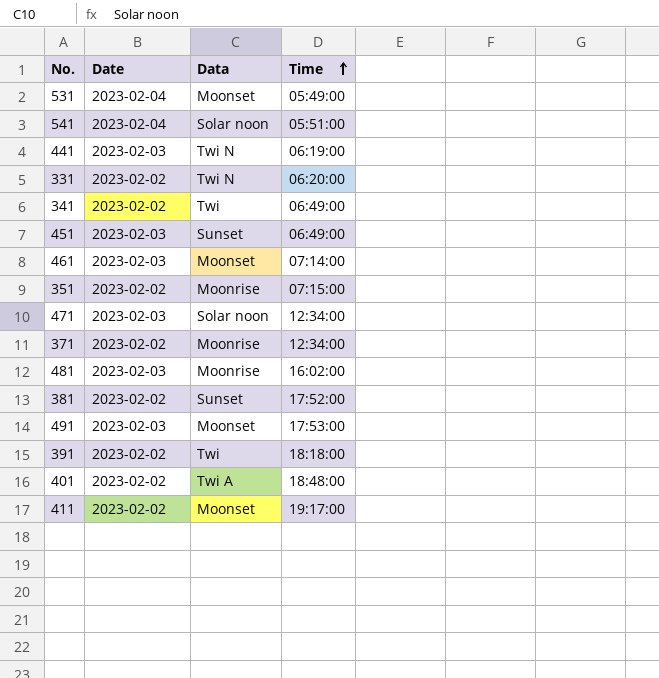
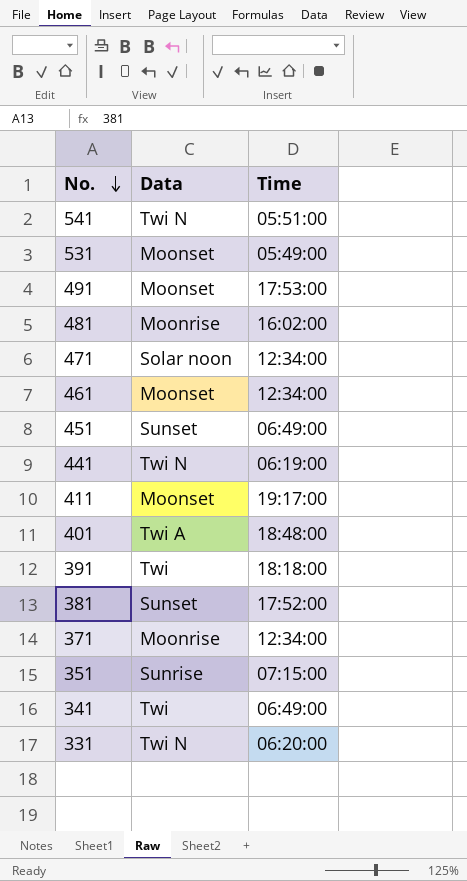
row order: Time ascending -> No. descending
column Date | position: 2 -> none
541 | Data: Solar noon -> Twi N
461 | Time: 07:14:00 -> 12:34:00
351 | Data: Moonrise -> Sunrise

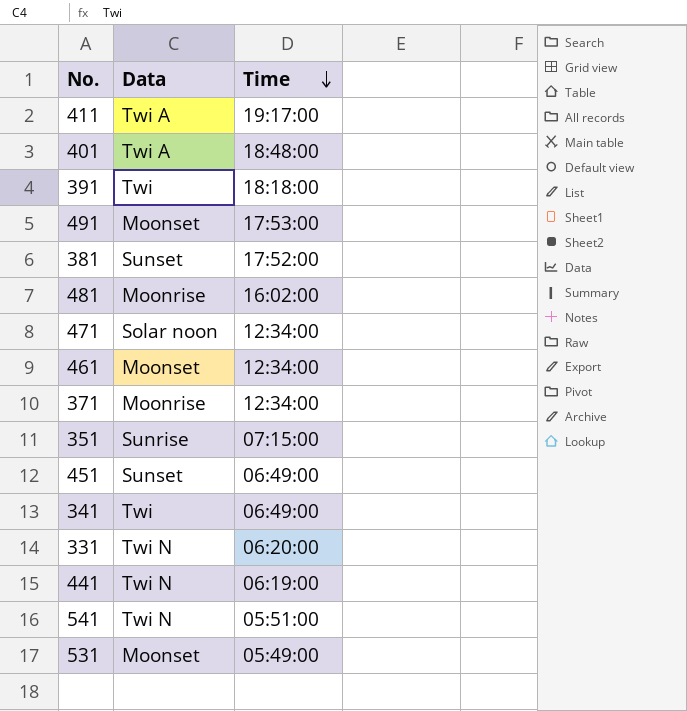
row order: No. descending -> Time descending
411 | Data: Moonset -> Twi A

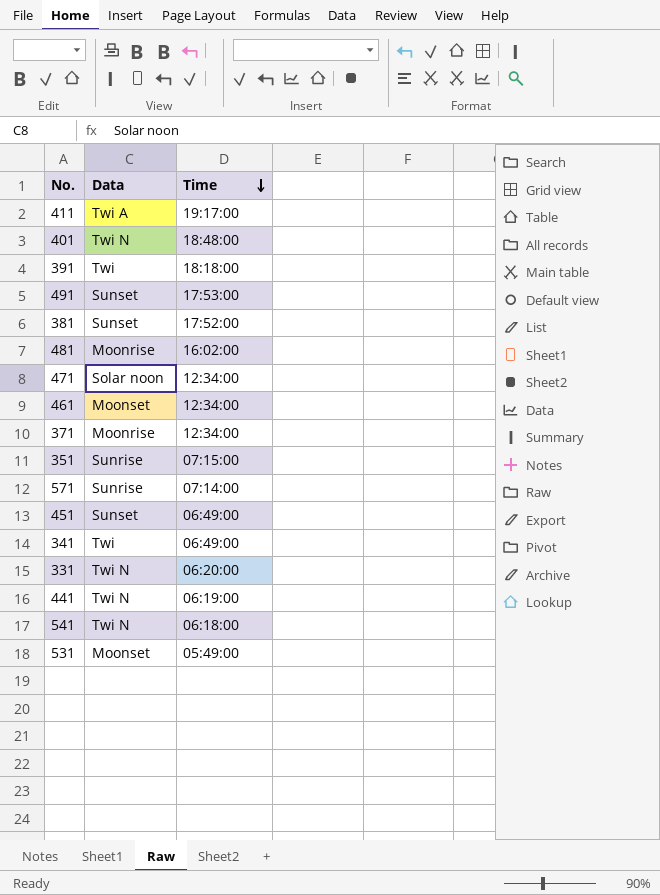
401 | Data: Twi A -> Twi N
491 | Data: Moonset -> Sunset
row 571: none -> Sunrise | 07:14:00
541 | Time: 05:51:00 -> 06:18:00

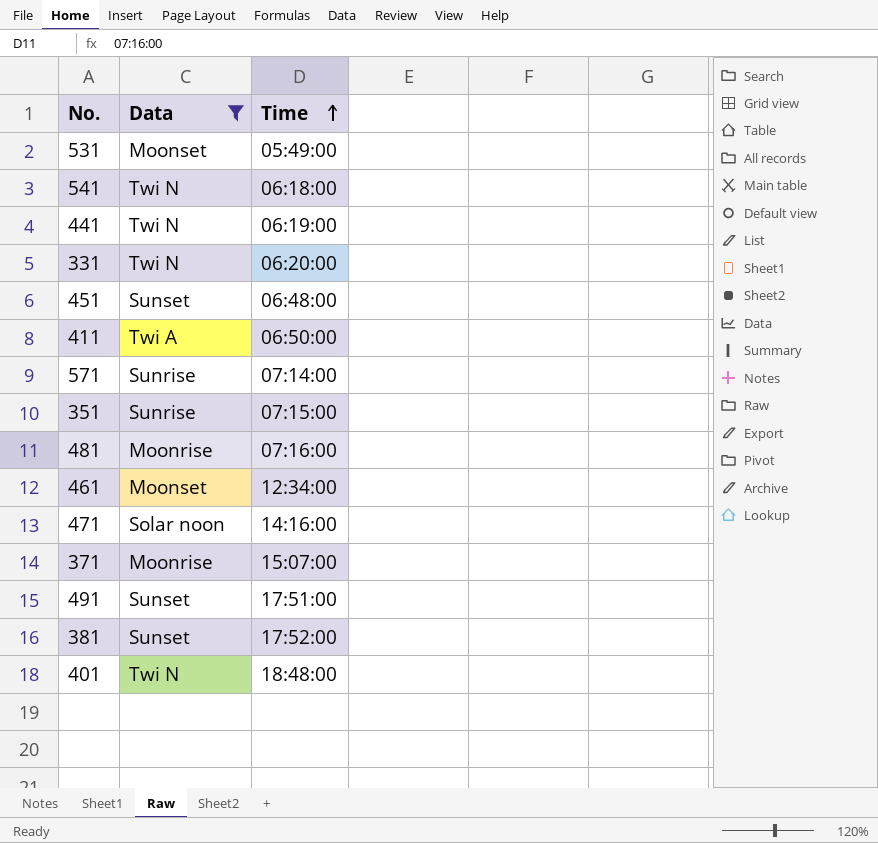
filter: none -> Data != Twi
row order: Time descending -> Time ascending
451 | Time: 06:49:00 -> 06:48:00
411 | Time: 19:17:00 -> 06:50:00
481 | Time: 16:02:00 -> 07:16:00
471 | Time: 12:34:00 -> 14:16:00
371 | Time: 12:34:00 -> 15:07:00
491 | Time: 17:53:00 -> 17:51:00

